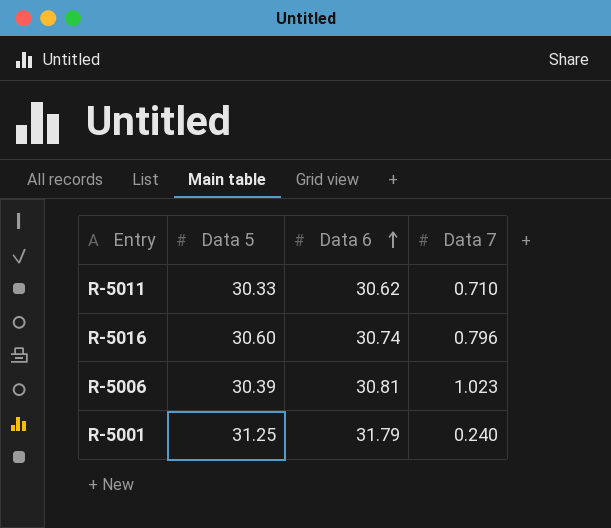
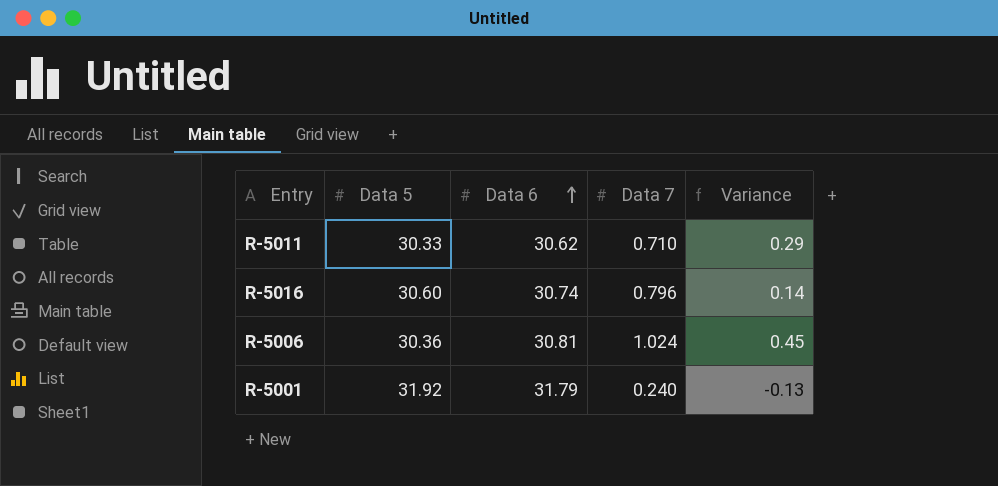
column Variance | formula: none -> [Data 6] - [Data 5]
R-5006 | Data 5: 30.39 -> 30.36
R-5006 | Data 7: 1.023 -> 1.024
R-5001 | Data 5: 31.25 -> 31.92

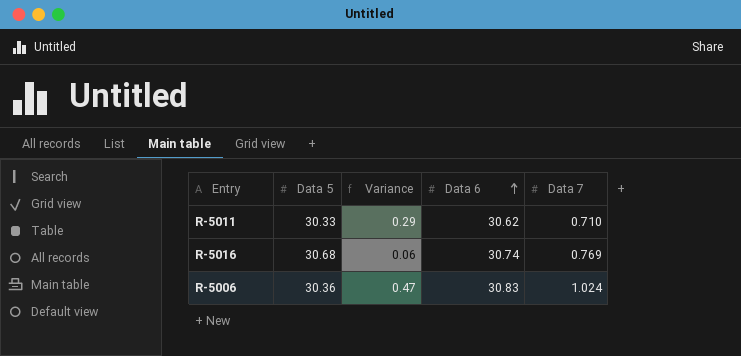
column Variance | position: 5 -> 3
row R-5001: 31.92 | 31.79 | 0.240 | -0.13 -> none
R-5016 | Data 5: 30.60 -> 30.68
R-5016 | Variance: 0.14 -> 0.06
R-5016 | Data 7: 0.796 -> 0.769
R-5006 | Variance: 0.45 -> 0.47
R-5006 | Data 6: 30.81 -> 30.83

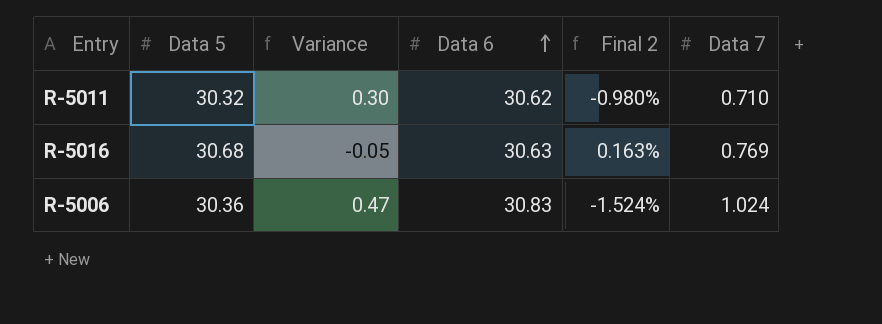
column Final 2 | formula: none -> ([Data 5] - [Data 6]) / [Data 6]
R-5011 | Data 5: 30.33 -> 30.32
R-5011 | Variance: 0.29 -> 0.30
R-5016 | Variance: 0.06 -> -0.05
R-5016 | Data 6: 30.74 -> 30.63

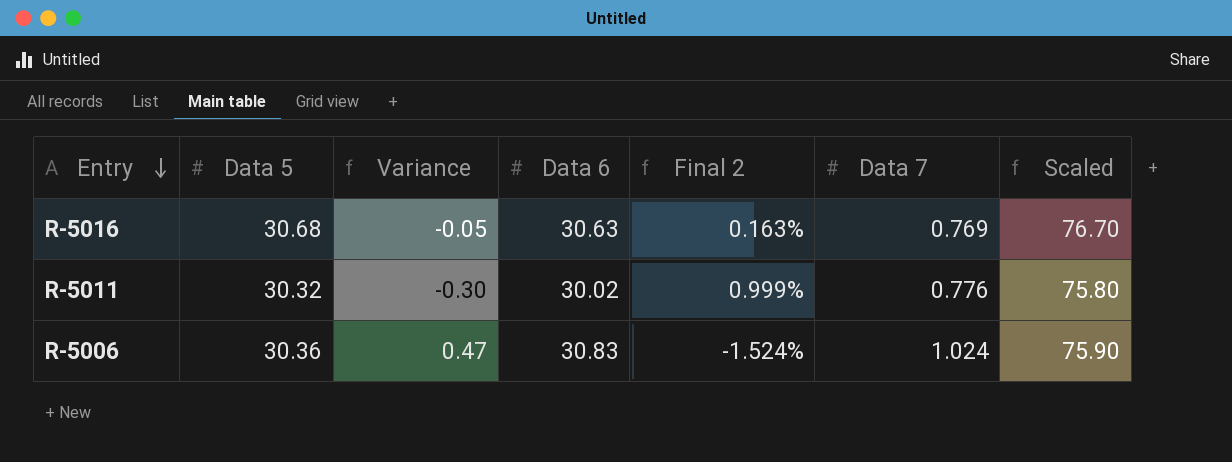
row order: Data 6 ascending -> Entry descending
column Scaled | formula: none -> [Data 5] * 2.5
R-5011 | Variance: 0.30 -> -0.30
R-5011 | Data 6: 30.62 -> 30.02
R-5011 | Final 2: -0.980% -> 0.999%
R-5011 | Data 7: 0.710 -> 0.776

